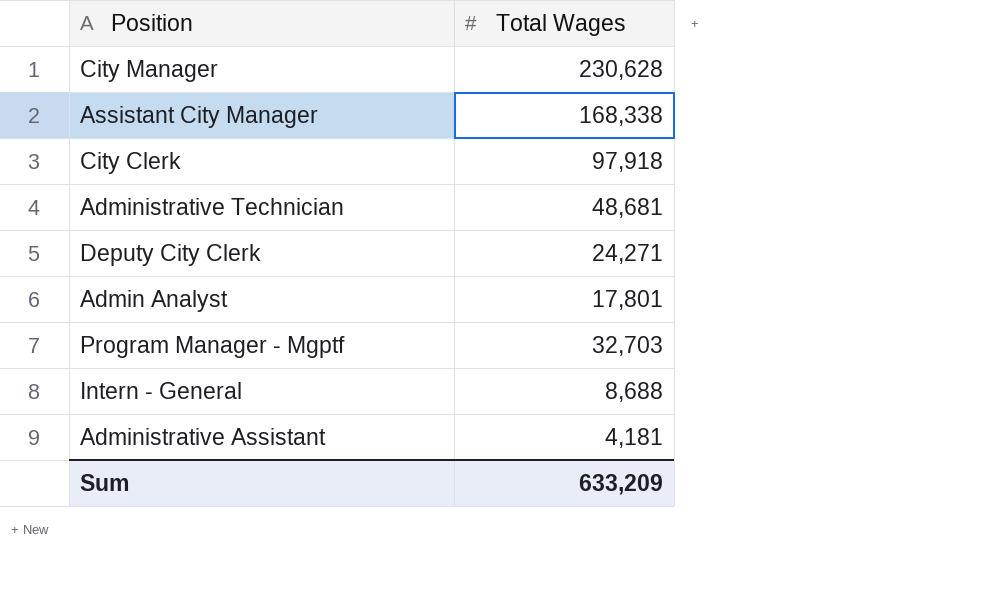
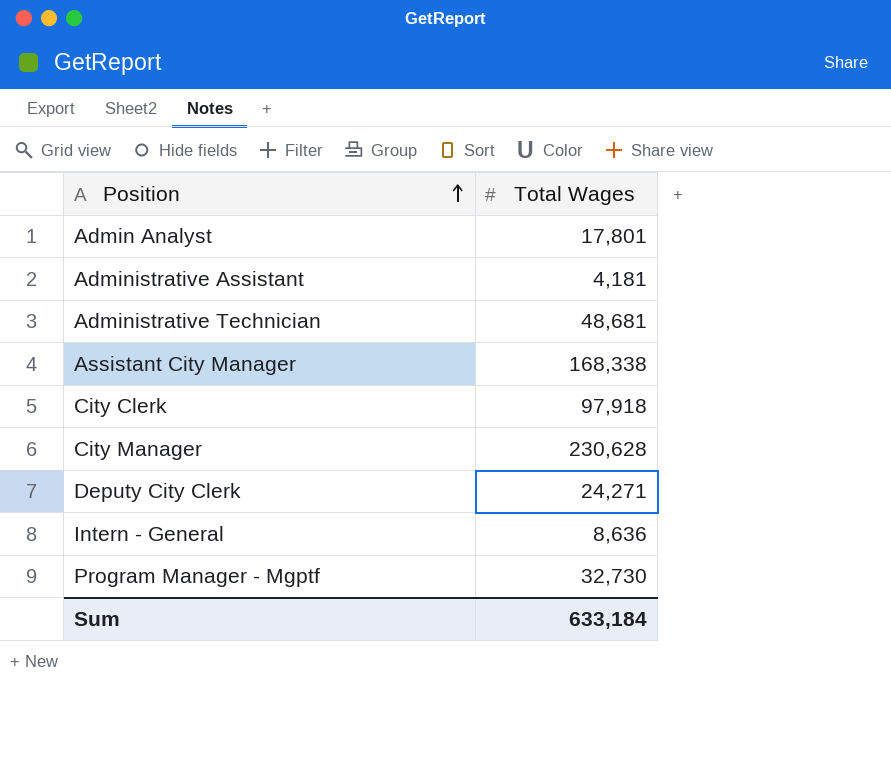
row order: none -> Position ascending
Intern - General | Total Wages: 8,688 -> 8,636
Program Manager - Mgptf | Total Wages: 32,703 -> 32,730
Sum | Total Wages: 633,209 -> 633,184

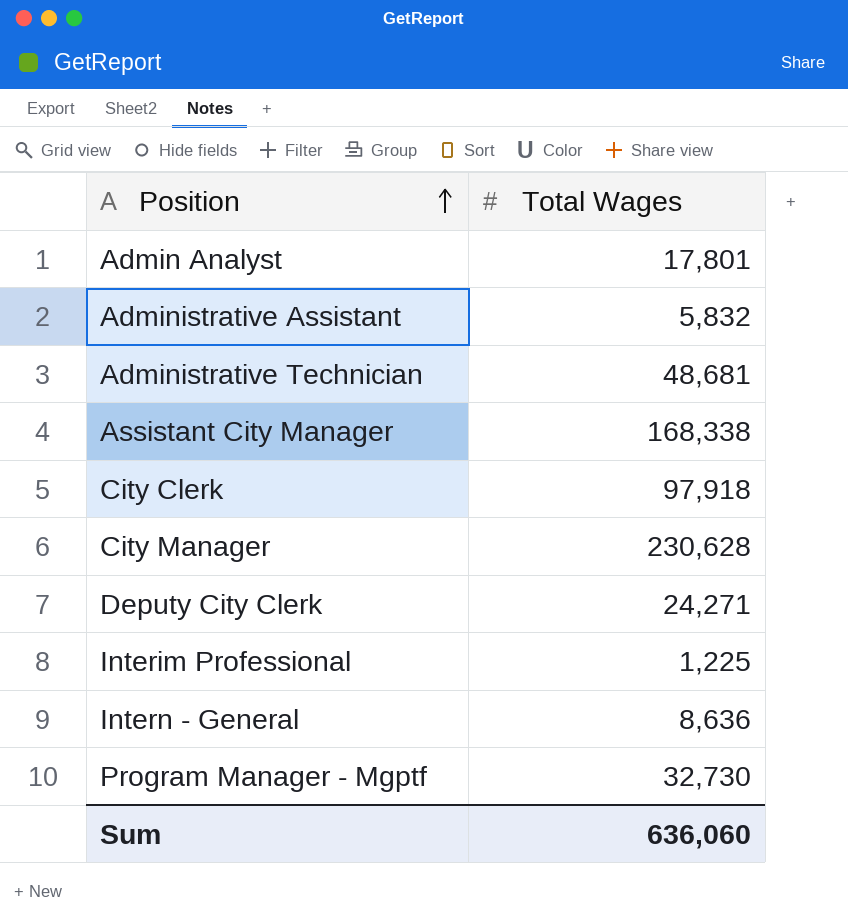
Administrative Assistant | Total Wages: 4,181 -> 5,832
row Interim Professional: none -> 1,225
Sum | Total Wages: 633,184 -> 636,060

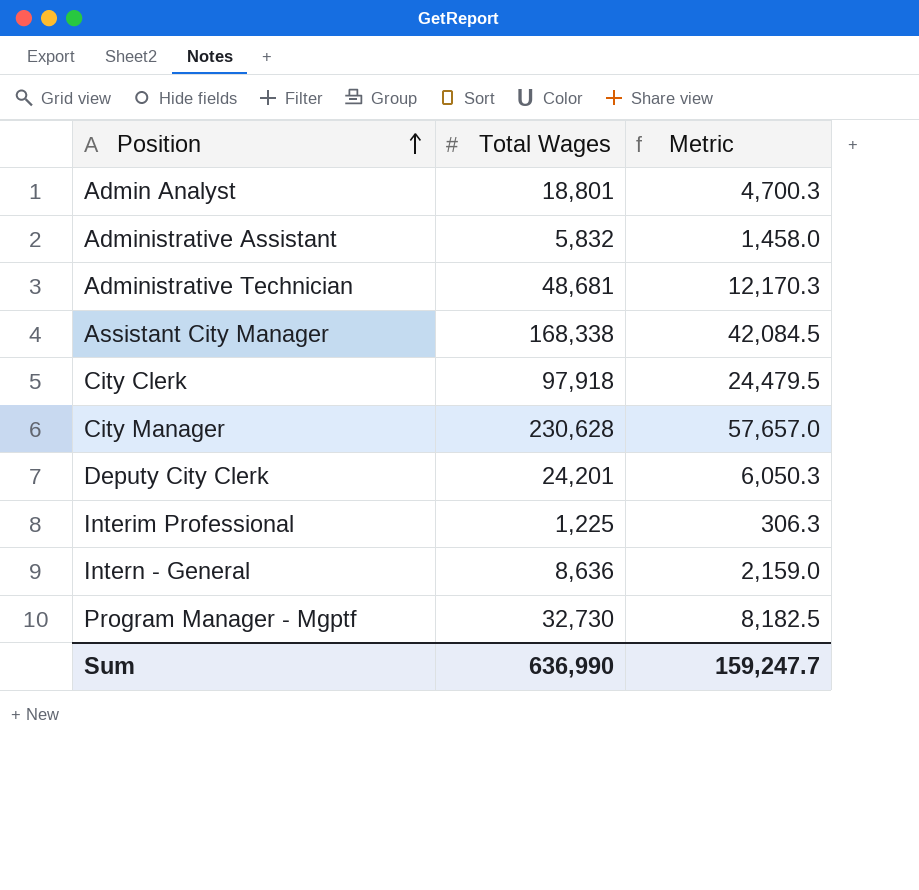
column Metric | formula: none -> [Total Wages] * 0.25
Admin Analyst | Total Wages: 17,801 -> 18,801
Deputy City Clerk | Total Wages: 24,271 -> 24,201
Sum | Total Wages: 636,060 -> 636,990

